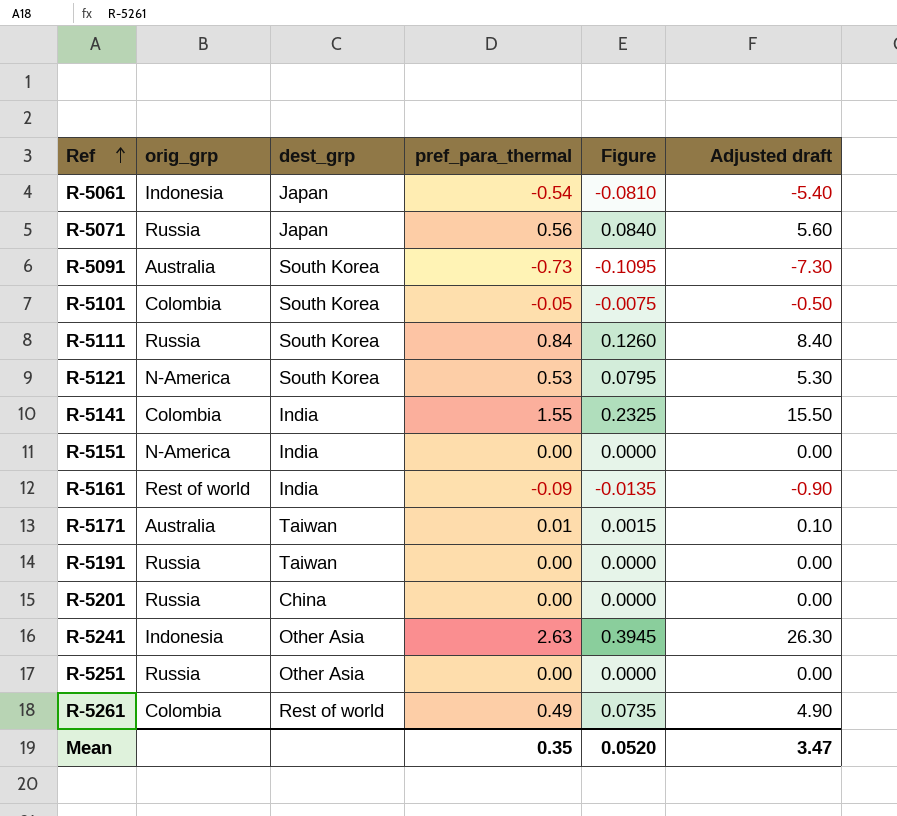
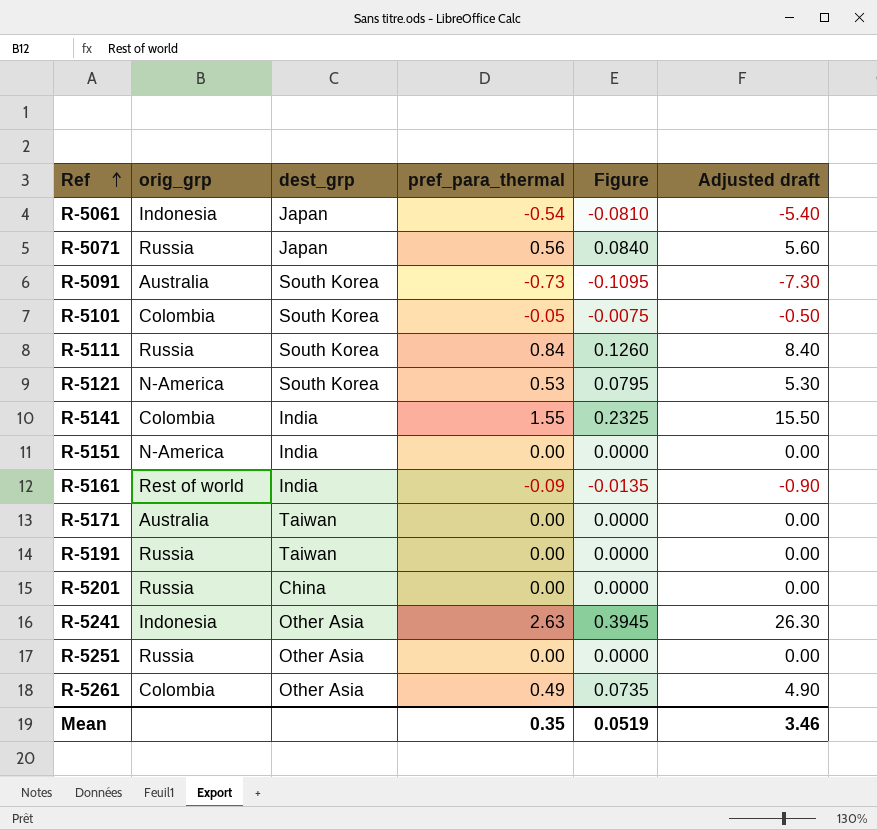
R-5171 | pref_para_thermal: 0.01 -> 0.00
R-5171 | Figure: 0.0015 -> 0.0000
R-5171 | Adjusted draft: 0.10 -> 0.00
R-5261 | dest_grp: Rest of world -> Other Asia
Mean | Figure: 0.0520 -> 0.0519
Mean | Adjusted draft: 3.47 -> 3.46

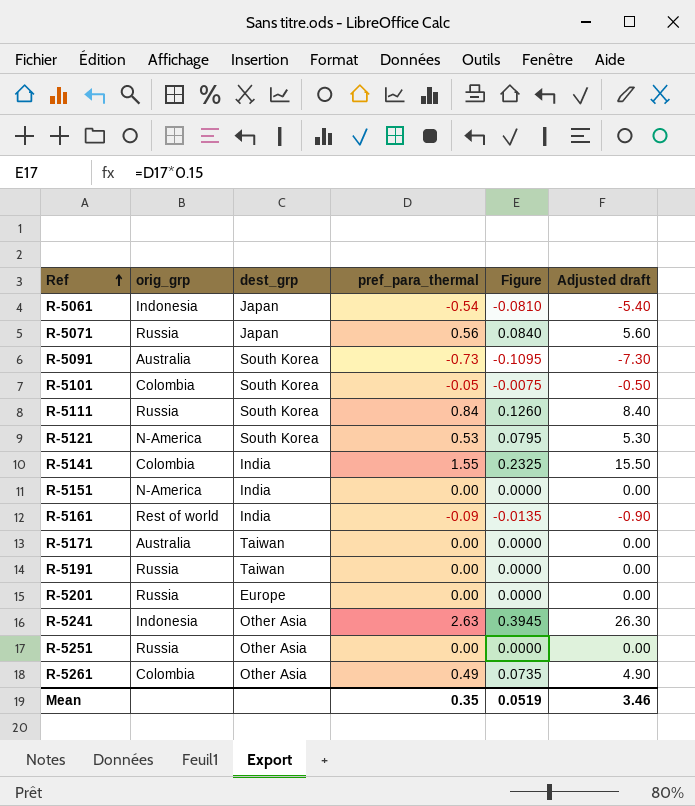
R-5201 | dest_grp: China -> Europe

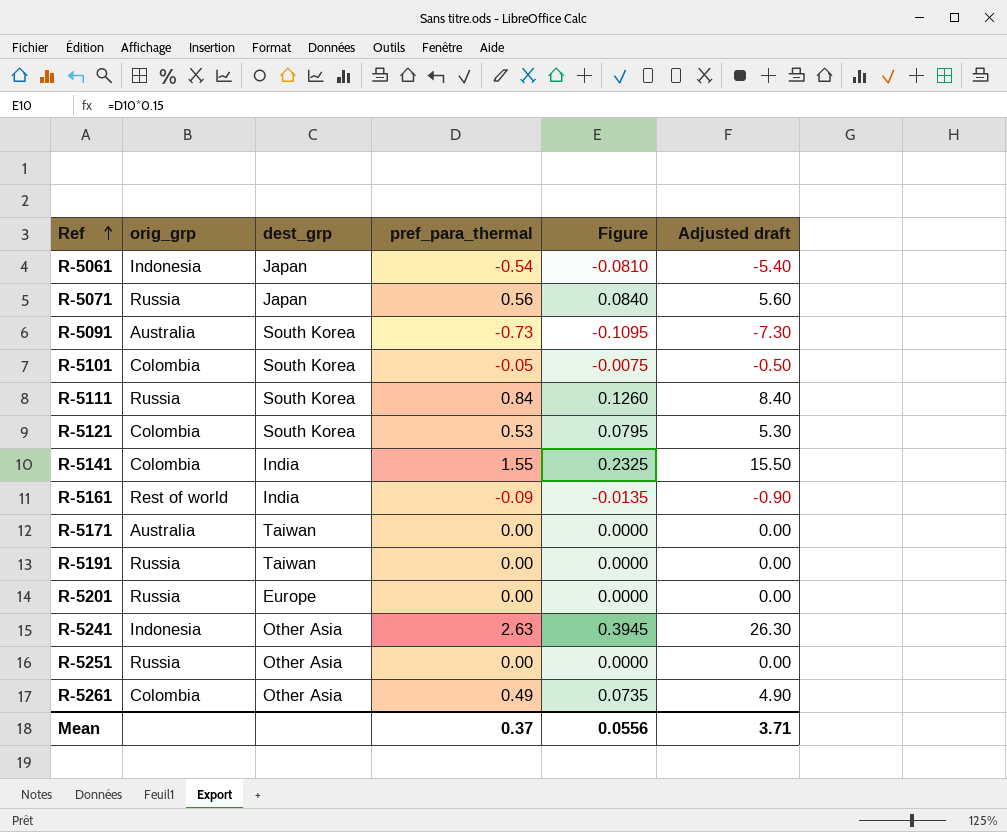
row R-5151: N-America | India | 0.00 | 0.0000 | 0.00 -> none
R-5121 | orig_grp: N-America -> Colombia
Mean | pref_para_thermal: 0.35 -> 0.37
Mean | Figure: 0.0519 -> 0.0556
Mean | Adjusted draft: 3.46 -> 3.71

